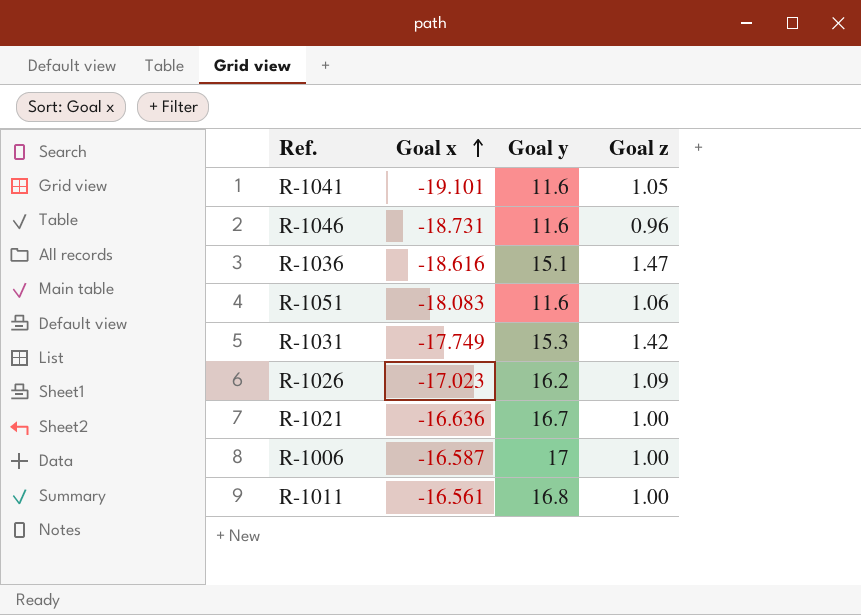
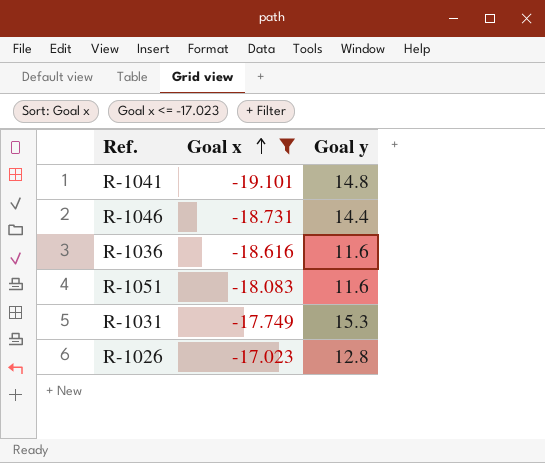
filter: none -> Goal x <= -17.023
column Goal z | position: 4 -> none
R-1041 | Goal y: 11.6 -> 14.8
R-1046 | Goal y: 11.6 -> 14.4
R-1036 | Goal y: 15.1 -> 11.6
R-1026 | Goal y: 16.2 -> 12.8

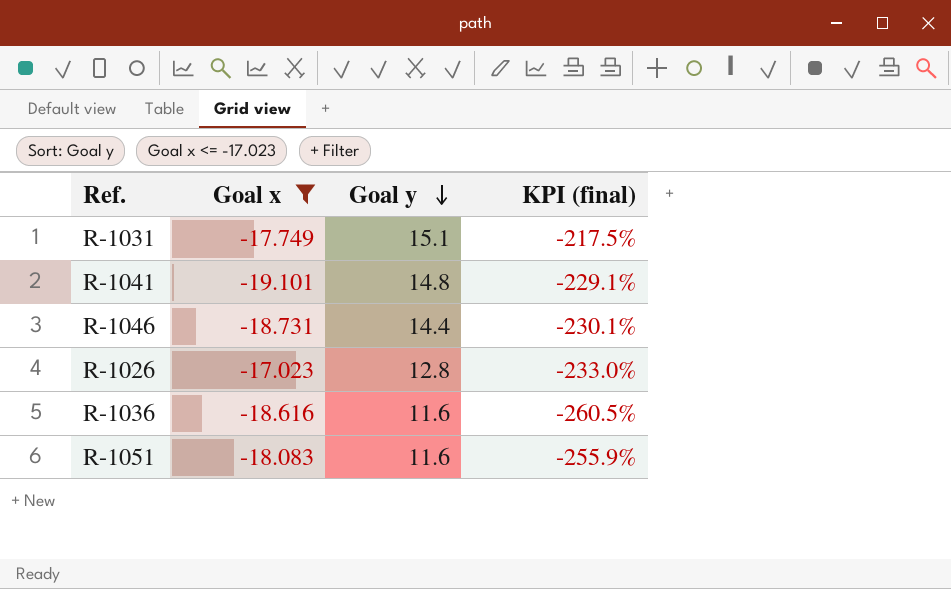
row order: Goal x ascending -> Goal y descending
column KPI (final) | formula: none -> ([Goal x] - [Goal y]) / [Goal y]
R-1031 | Goal y: 15.3 -> 15.1

